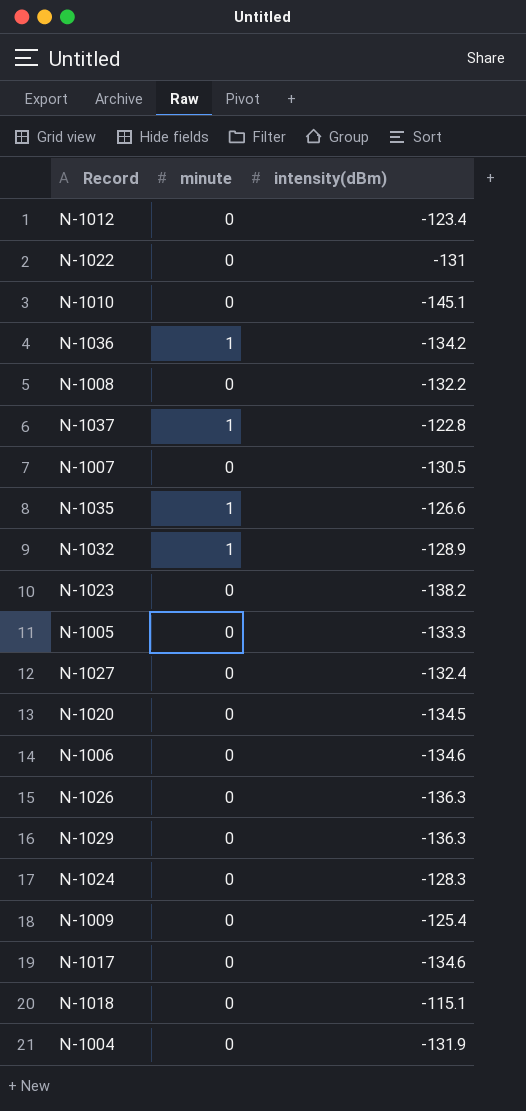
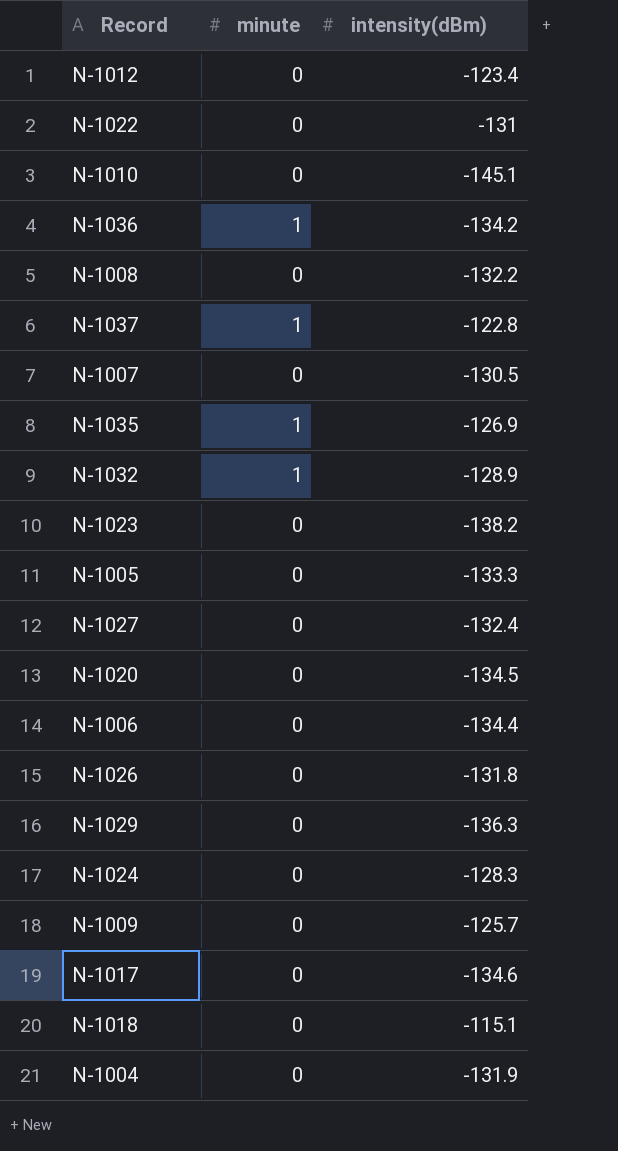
N-1035 | intensity(dBm): -126.6 -> -126.9
N-1006 | intensity(dBm): -134.6 -> -134.4
N-1026 | intensity(dBm): -136.3 -> -131.8
N-1009 | intensity(dBm): -125.4 -> -125.7

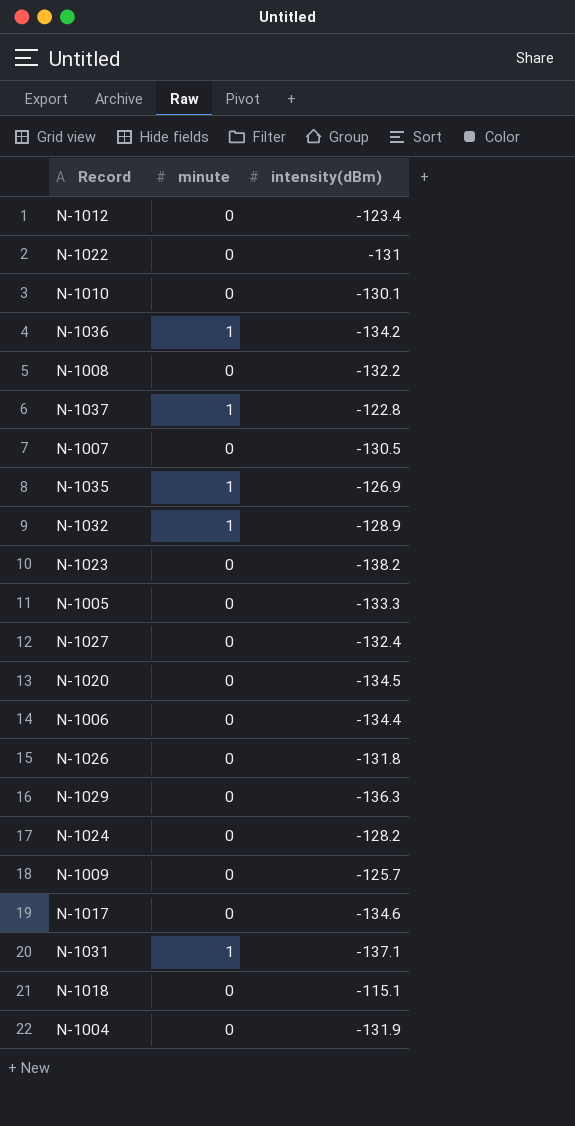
N-1010 | intensity(dBm): -145.1 -> -130.1
N-1024 | intensity(dBm): -128.3 -> -128.2
row N-1031: none -> 1 | -137.1

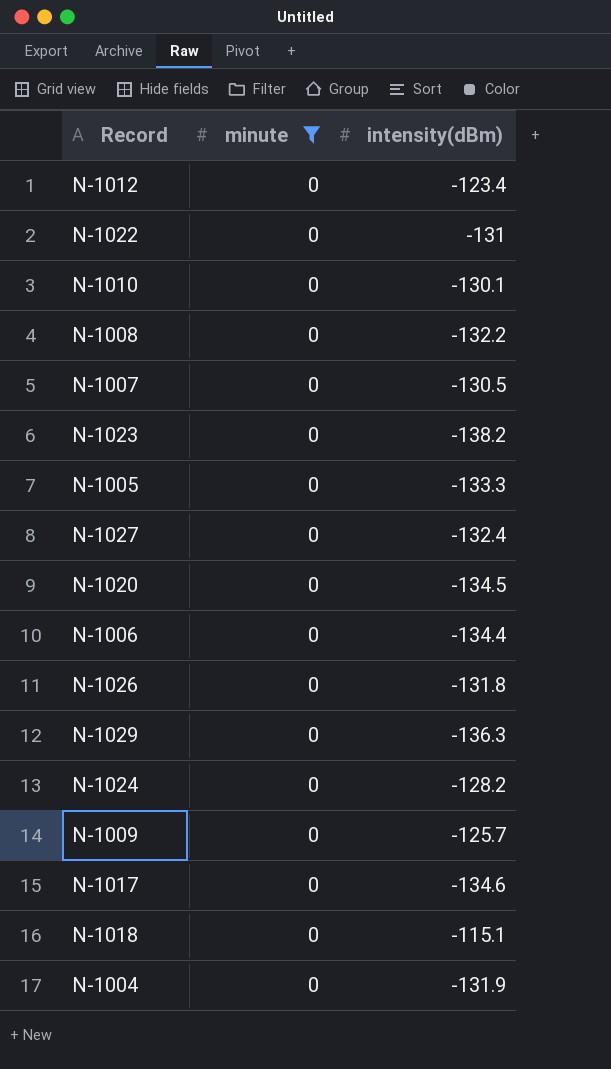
filter: none -> minute = 0

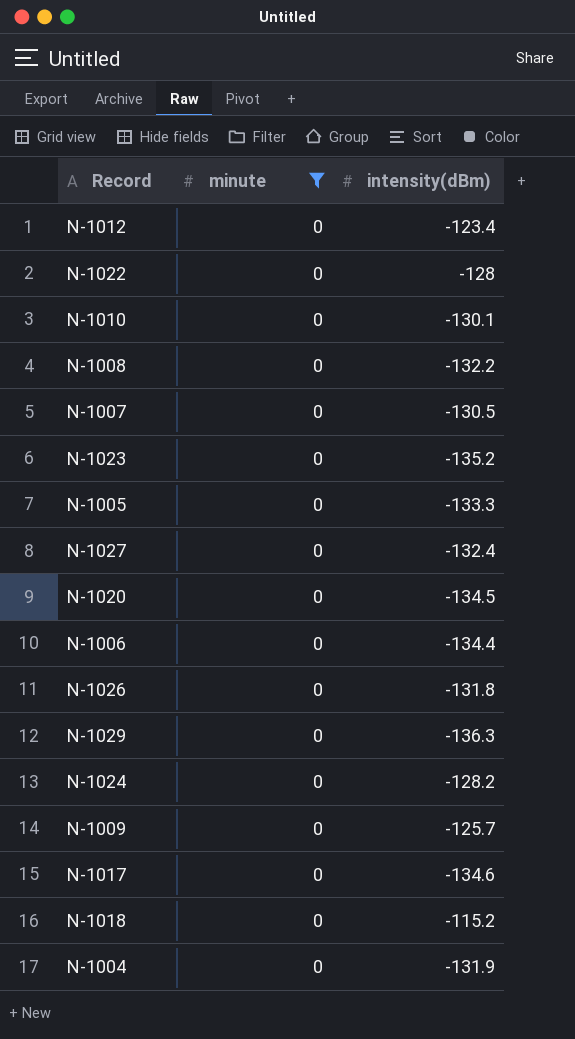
N-1022 | intensity(dBm): -131 -> -128
N-1023 | intensity(dBm): -138.2 -> -135.2
N-1018 | intensity(dBm): -115.1 -> -115.2

